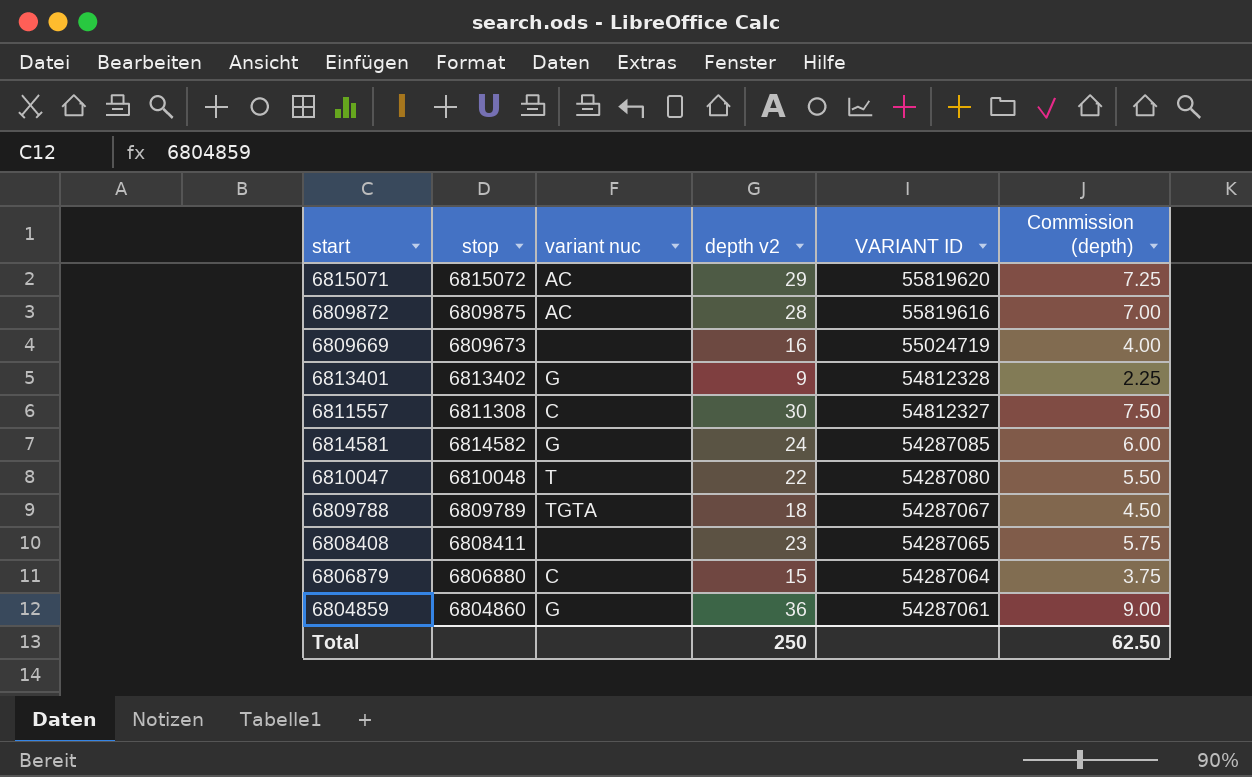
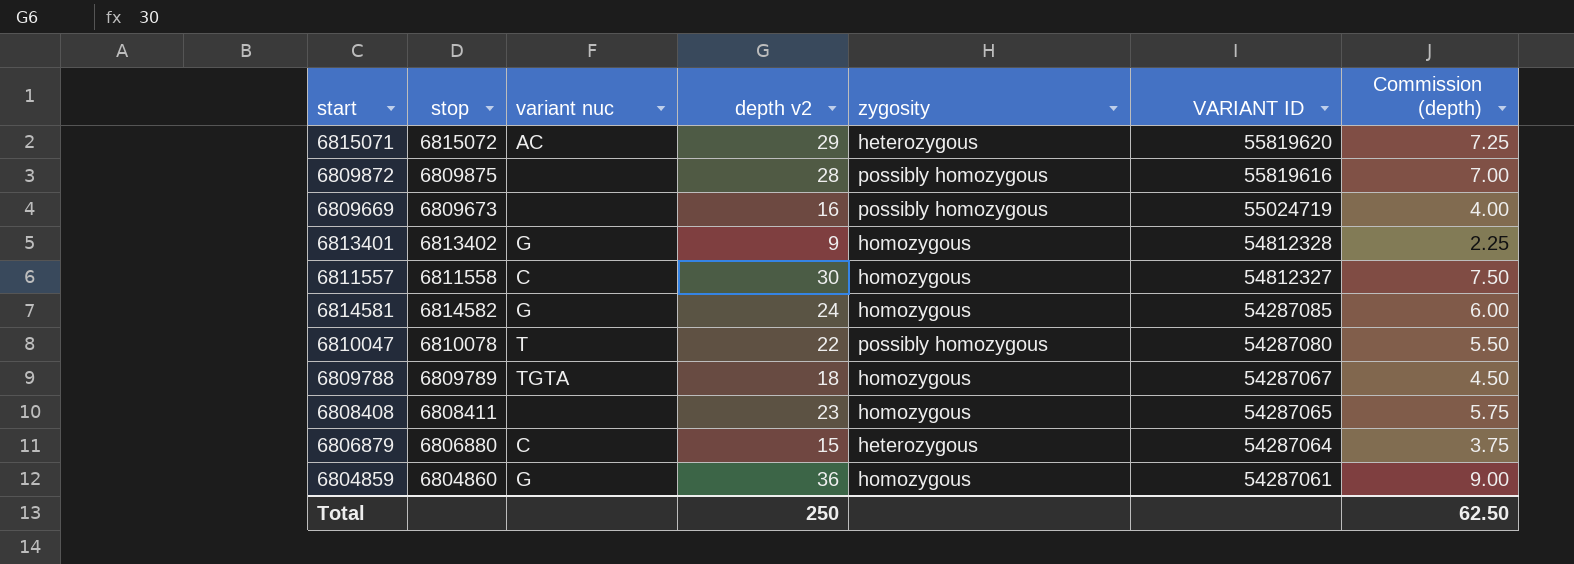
column zygosity | position: none -> 5
6809872 | variant nuc: AC -> none
6811557 | stop: 6811308 -> 6811558
6810047 | stop: 6810048 -> 6810078

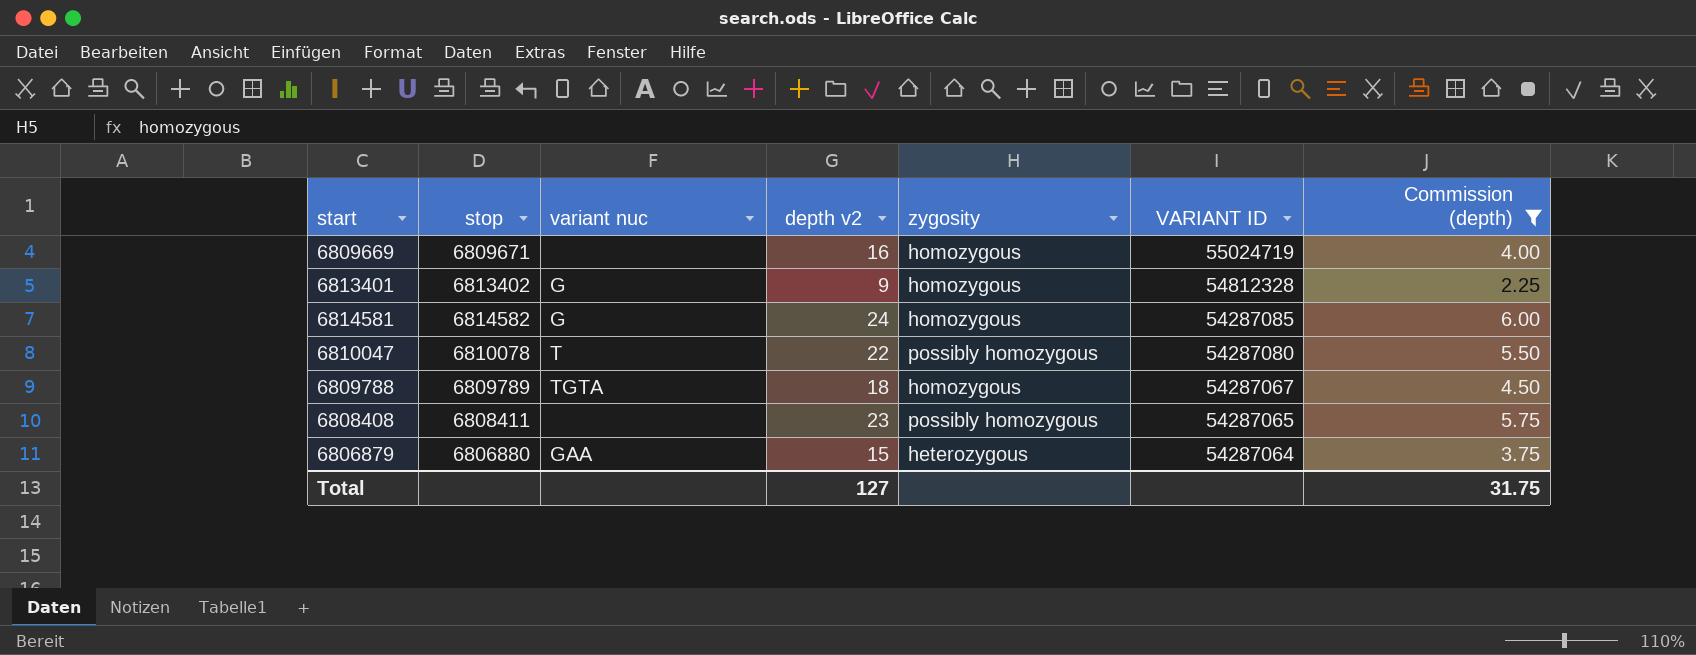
filter: none -> Commission (depth) <= 6.00
6809669 | stop: 6809673 -> 6809671
6809669 | zygosity: possibly homozygous -> homozygous
6808408 | zygosity: homozygous -> possibly homozygous
6806879 | variant nuc: C -> GAA
Total | depth v2: 250 -> 127
Total | Commission (depth): 62.50 -> 31.75

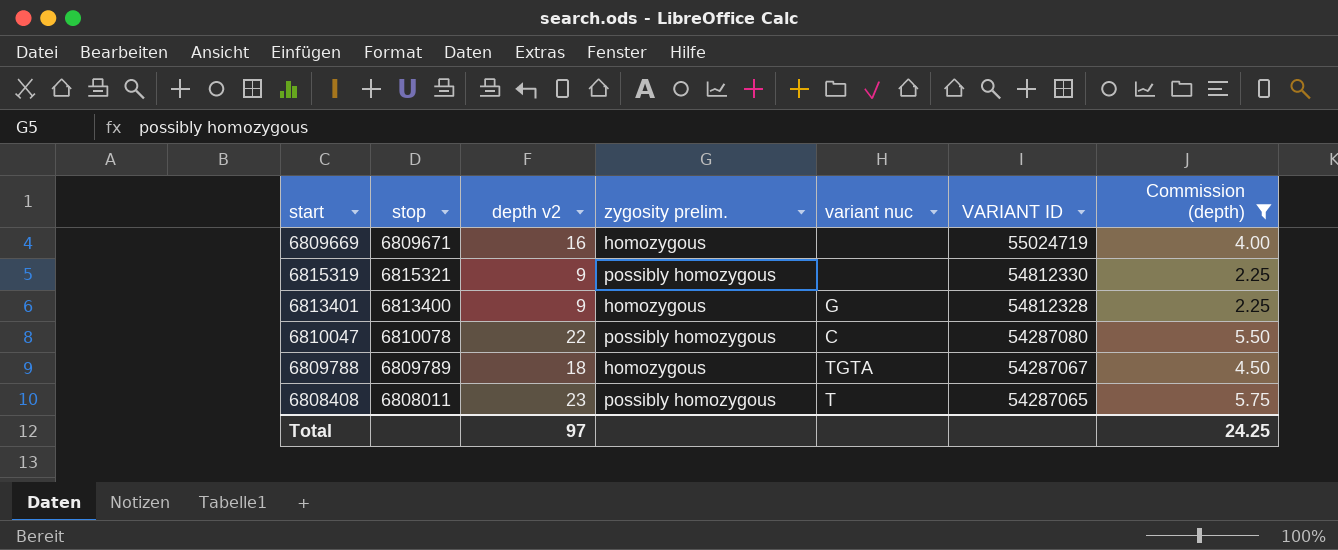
column name: zygosity -> zygosity prelim.
column variant nuc | position: 3 -> 5
row 6814581: 6814582 | G | 24 | homozygous | 54287085 | 6.00 -> none
row 6806879: 6806880 | GAA | 15 | heterozygous | 54287064 | 3.75 -> none
row 6815319: none -> 6815321 | 9 | possibly homozygous | none | 54812330 | 2.25
6813401 | stop: 6813402 -> 6813400
6810047 | variant nuc: T -> C
6808408 | stop: 6808411 -> 6808011
6808408 | variant nuc: none -> T
Total | depth v2: 127 -> 97
Total | Commission (depth): 31.75 -> 24.25

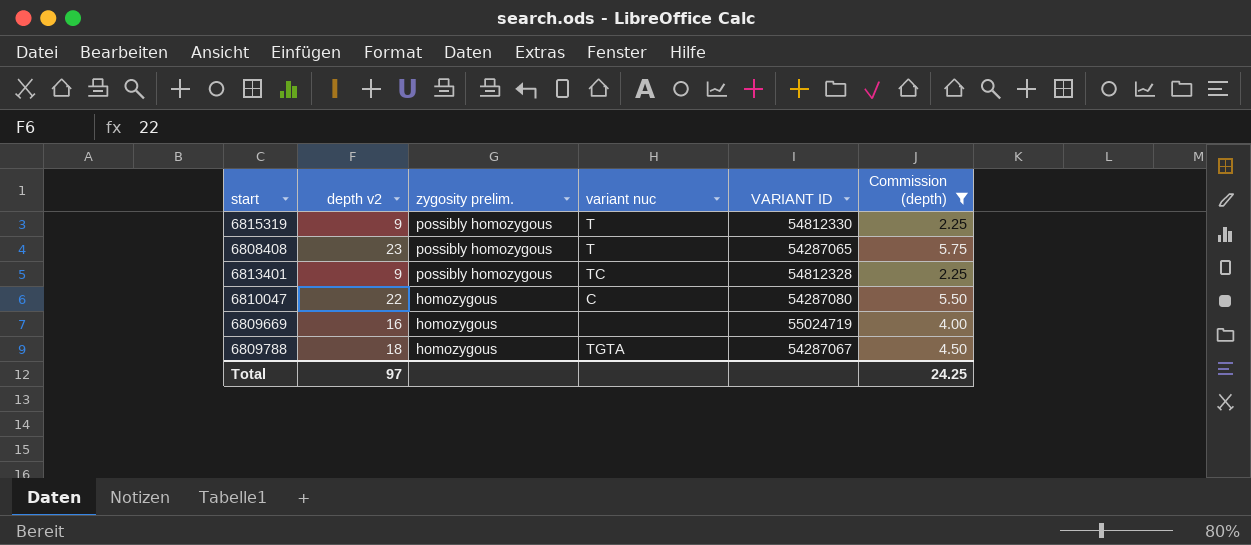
row order: VARIANT ID descending -> zygosity prelim. descending
column stop | position: 2 -> none
6815319 | variant nuc: none -> T
6813401 | zygosity prelim.: homozygous -> possibly homozygous
6813401 | variant nuc: G -> TC
6810047 | zygosity prelim.: possibly homozygous -> homozygous

